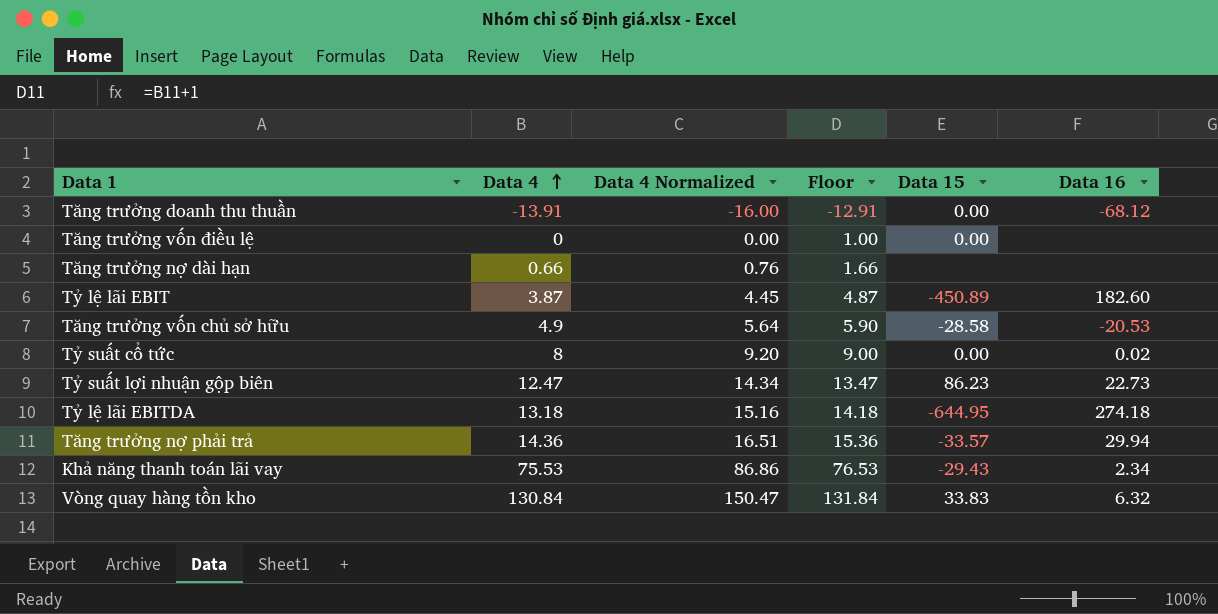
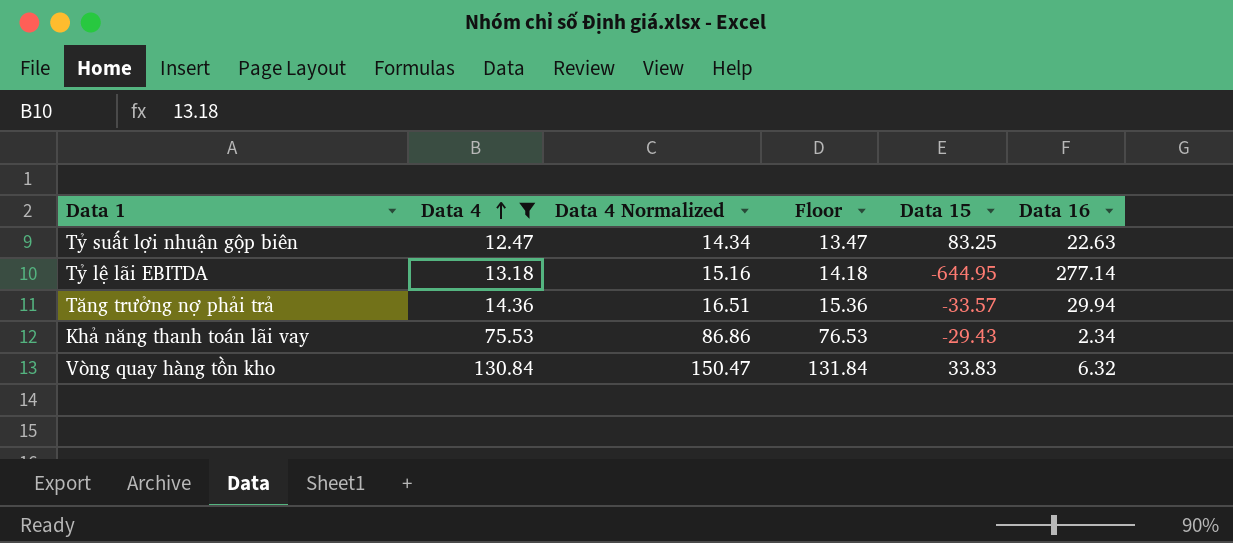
filter: none -> Data 4 >= 12.47
Tỷ suất lợi nhuận gộp biên | Data 15: 86.23 -> 83.25
Tỷ suất lợi nhuận gộp biên | Data 16: 22.73 -> 22.63
Tỷ lệ lãi EBITDA | Data 16: 274.18 -> 277.14

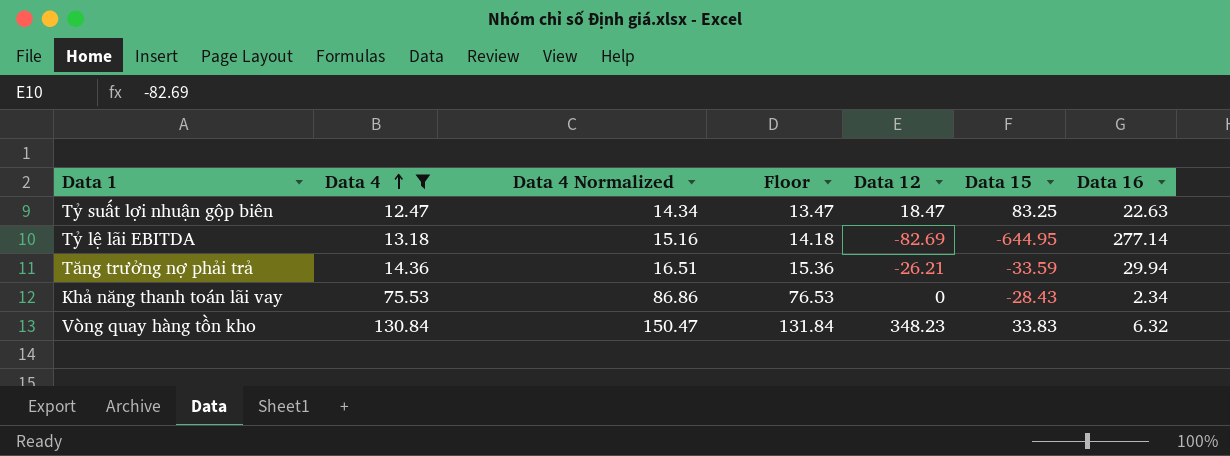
column Data 12 | position: none -> 5
Tăng trưởng nợ phải trả | Data 15: -33.57 -> -33.59
Khả năng thanh toán lãi vay | Data 15: -29.43 -> -28.43

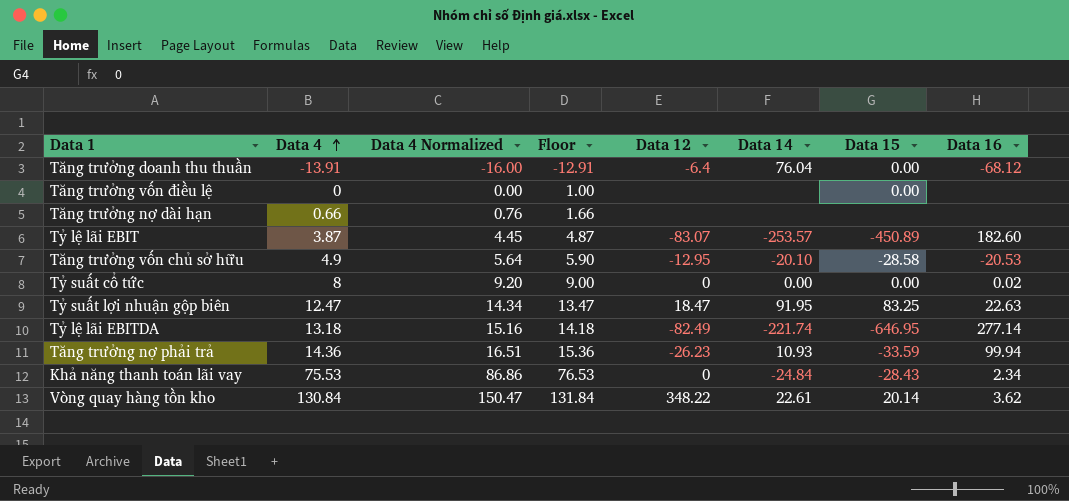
filter: Data 4 >= 12.47 -> none
column Data 14 | position: none -> 6
Tỷ lệ lãi EBITDA | Data 12: -82.69 -> -82.49
Tỷ lệ lãi EBITDA | Data 15: -644.95 -> -646.95
Tăng trưởng nợ phải trả | Data 12: -26.21 -> -26.23
Tăng trưởng nợ phải trả | Data 16: 29.94 -> 99.94
Vòng quay hàng tồn kho | Data 12: 348.23 -> 348.22
Vòng quay hàng tồn kho | Data 15: 33.83 -> 20.14
Vòng quay hàng tồn kho | Data 16: 6.32 -> 3.62

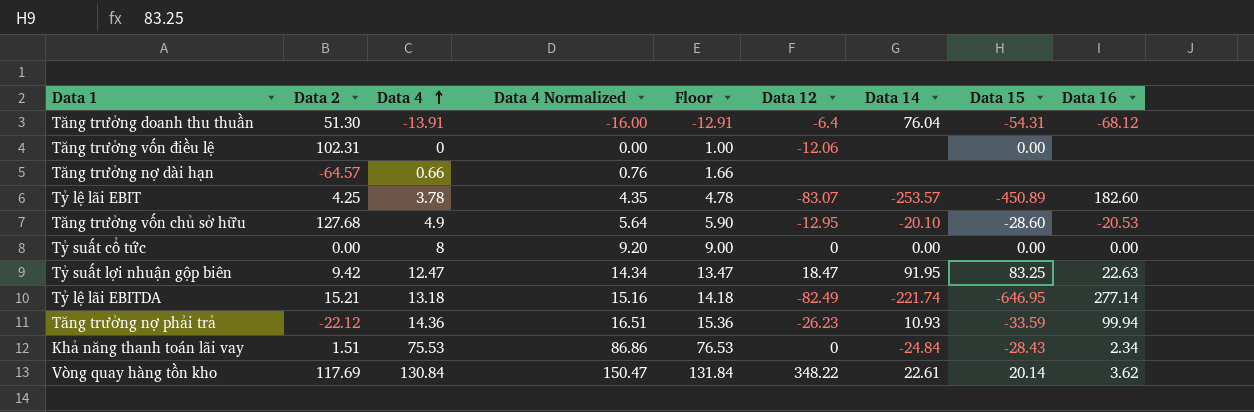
column Data 2 | position: none -> 2
Tăng trưởng doanh thu thuần | Data 15: 0.00 -> -54.31
Tăng trưởng vốn điều lệ | Data 12: none -> -12.06
Tỷ lệ lãi EBIT | Data 4: 3.87 -> 3.78
Tỷ lệ lãi EBIT | Data 4 Normalized: 4.45 -> 4.35
Tỷ lệ lãi EBIT | Floor: 4.87 -> 4.78
Tăng trưởng vốn chủ sở hữu | Data 15: -28.58 -> -28.60
Tỷ suất cổ tức | Data 16: 0.02 -> 0.00

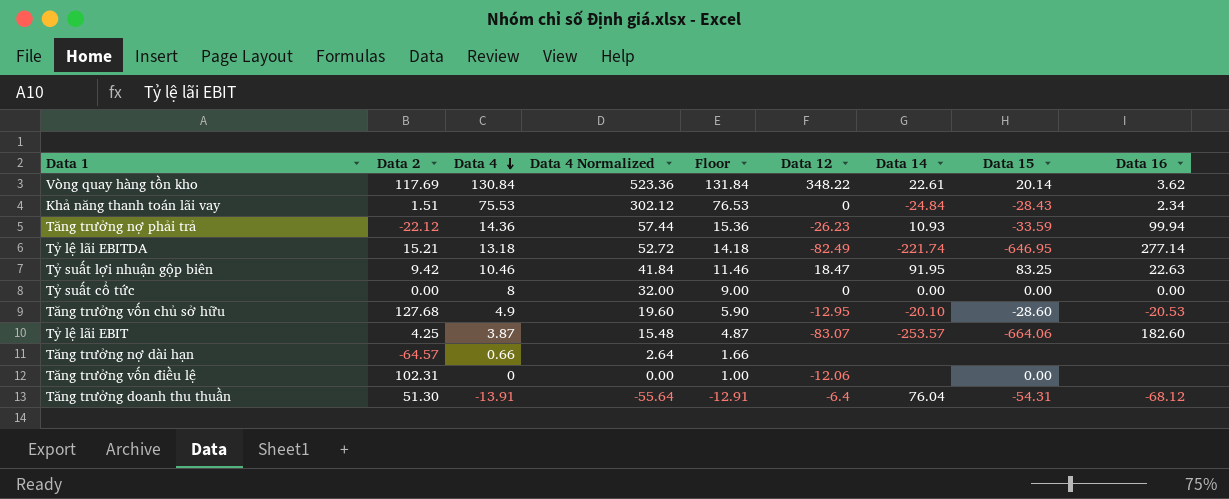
row order: Data 4 ascending -> Data 4 descending
column Data 4 Normalized | formula: [Data 4] * 1.15 -> [Data 4] * 4
Tỷ suất lợi nhuận gộp biên | Data 4: 12.47 -> 10.46
Tỷ suất lợi nhuận gộp biên | Floor: 13.47 -> 11.46
Tỷ lệ lãi EBIT | Data 4: 3.78 -> 3.87
Tỷ lệ lãi EBIT | Floor: 4.78 -> 4.87
Tỷ lệ lãi EBIT | Data 15: -450.89 -> -664.06

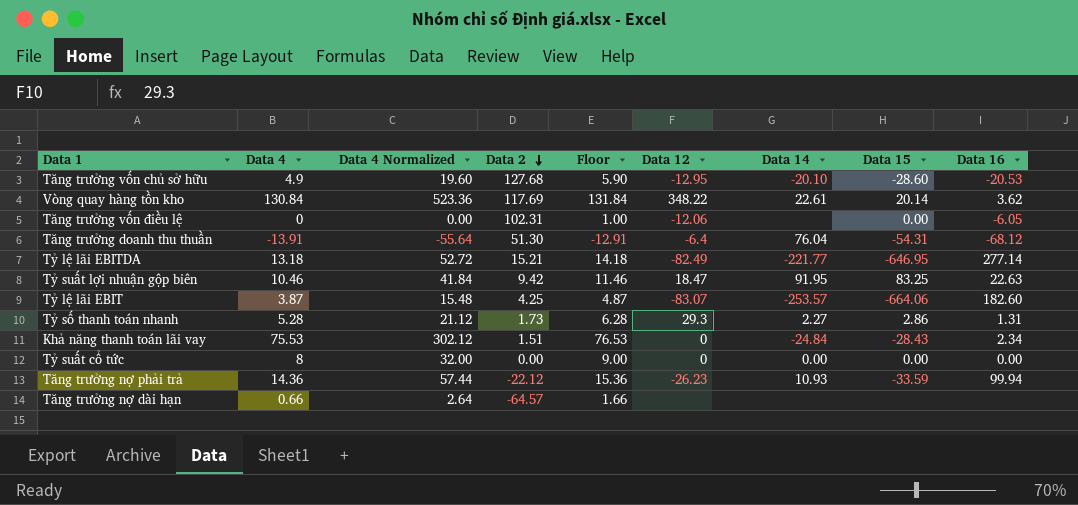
row order: Data 4 descending -> Data 2 descending
column Data 2 | position: 2 -> 4
Tăng trưởng vốn điều lệ | Data 16: none -> -6.05
Tỷ lệ lãi EBITDA | Data 14: -221.74 -> -221.77
row Tỷ số thanh toán nhanh: none -> 5.28 | 21.12 | 1.73 | 6.28 | 29.3 | 2.27 | 2.86 | 1.31

